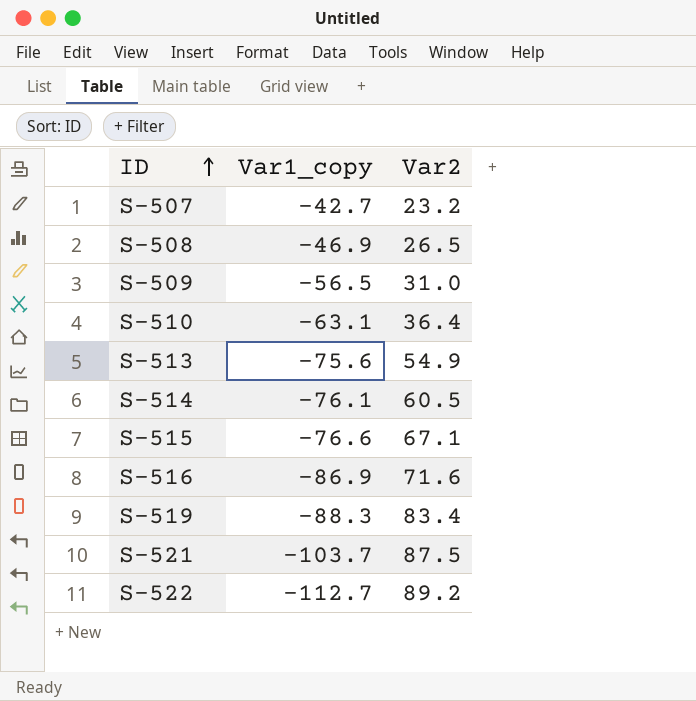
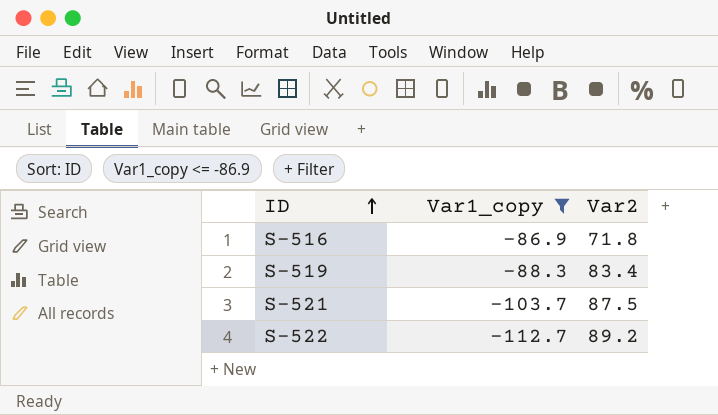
filter: none -> Var1_copy <= -86.9
S-516 | Var2: 71.6 -> 71.8

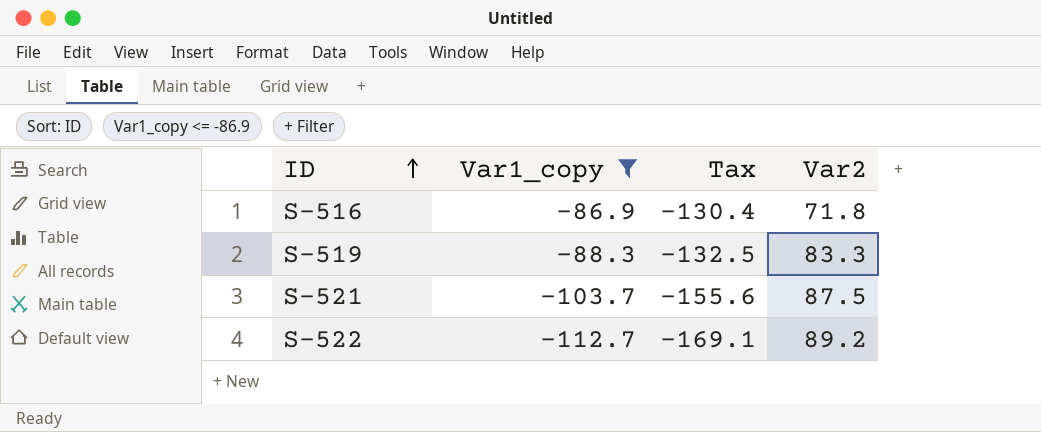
column Tax | formula: none -> [Var1_copy] * 1.5
S-519 | Var2: 83.4 -> 83.3

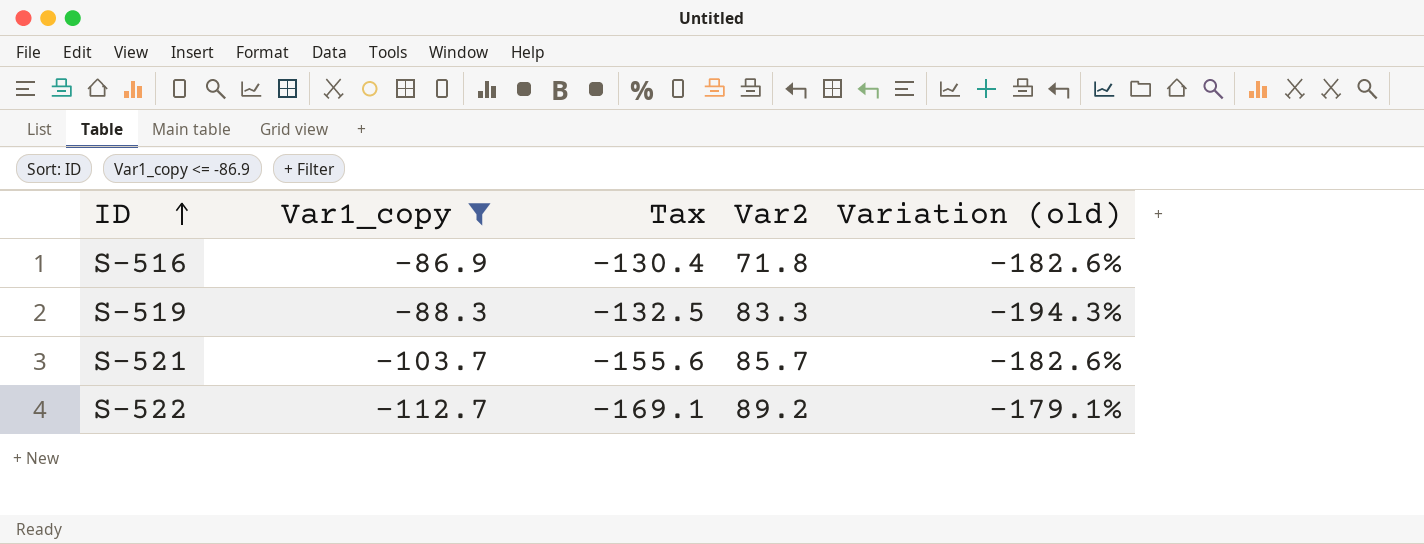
column Variation (old) | formula: none -> ([Var2] - [Var1_copy]) / [Var1_copy]
S-521 | Var2: 87.5 -> 85.7

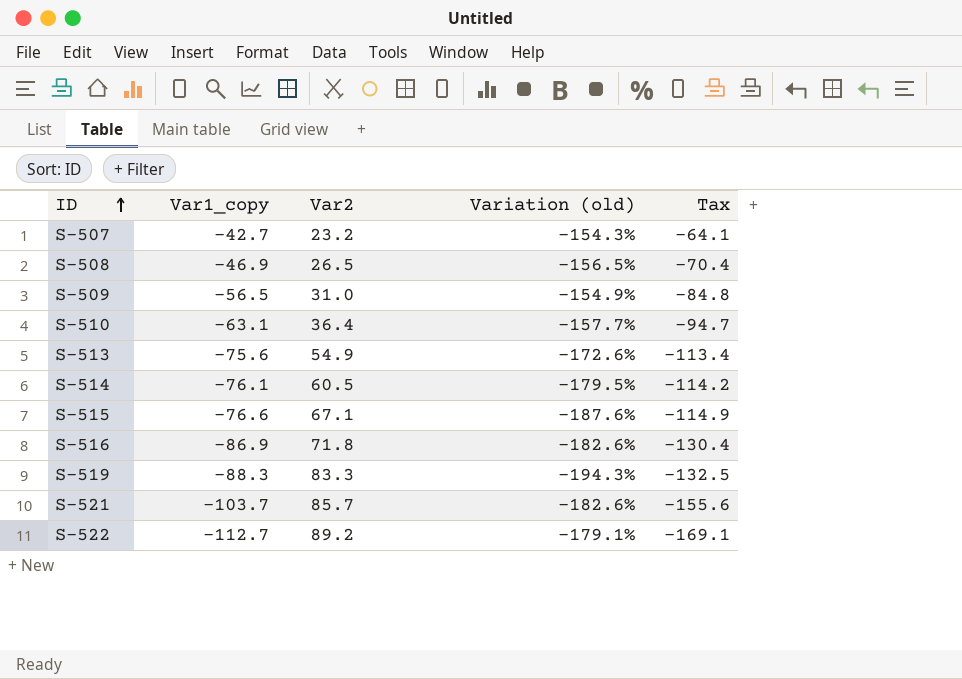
filter: Var1_copy <= -86.9 -> none
column Tax | position: 3 -> 5

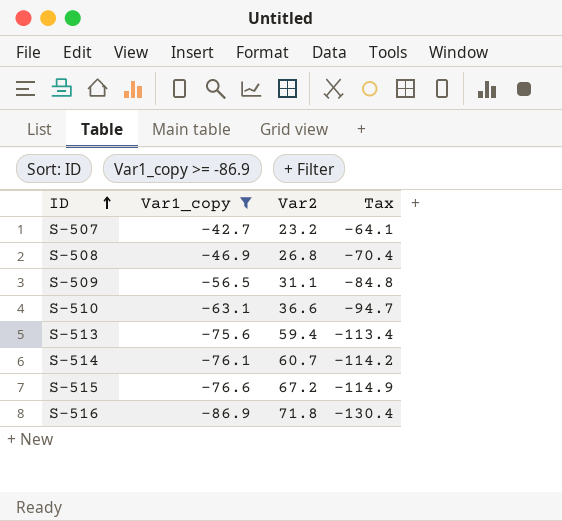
filter: none -> Var1_copy >= -86.9
column Variation (old) | formula: ([Var2] - [Var1_copy]) / [Var1_copy] -> none
S-508 | Var2: 26.5 -> 26.8
S-509 | Var2: 31.0 -> 31.1
S-510 | Var2: 36.4 -> 36.6
S-513 | Var2: 54.9 -> 59.4
S-514 | Var2: 60.5 -> 60.7
S-515 | Var2: 67.1 -> 67.2

